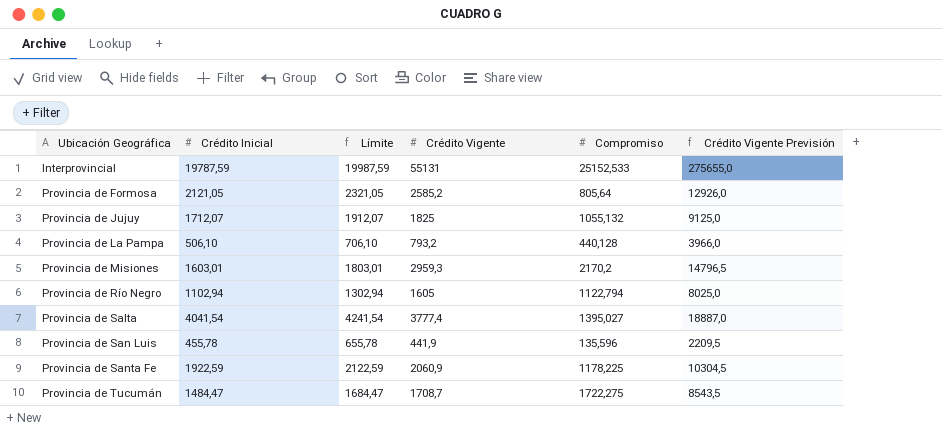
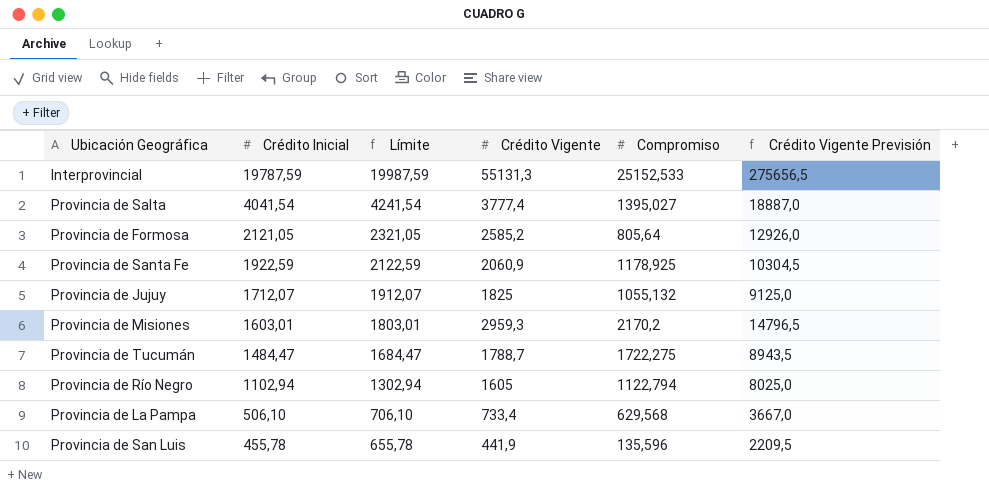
row order: Ubicación Geográfica ascending -> Crédito Inicial descending
Interprovincial | Crédito Vigente: 55131 -> 55131,3
Interprovincial | Crédito Vigente Previsión: 275655,0 -> 275656,5
Provincia de Santa Fe | Compromiso: 1178,225 -> 1178,925
Provincia de Tucumán | Crédito Vigente: 1708,7 -> 1788,7
Provincia de Tucumán | Crédito Vigente Previsión: 8543,5 -> 8943,5
Provincia de La Pampa | Crédito Vigente: 793,2 -> 733,4
Provincia de La Pampa | Compromiso: 440,128 -> 629,568
Provincia de La Pampa | Crédito Vigente Previsión: 3966,0 -> 3667,0

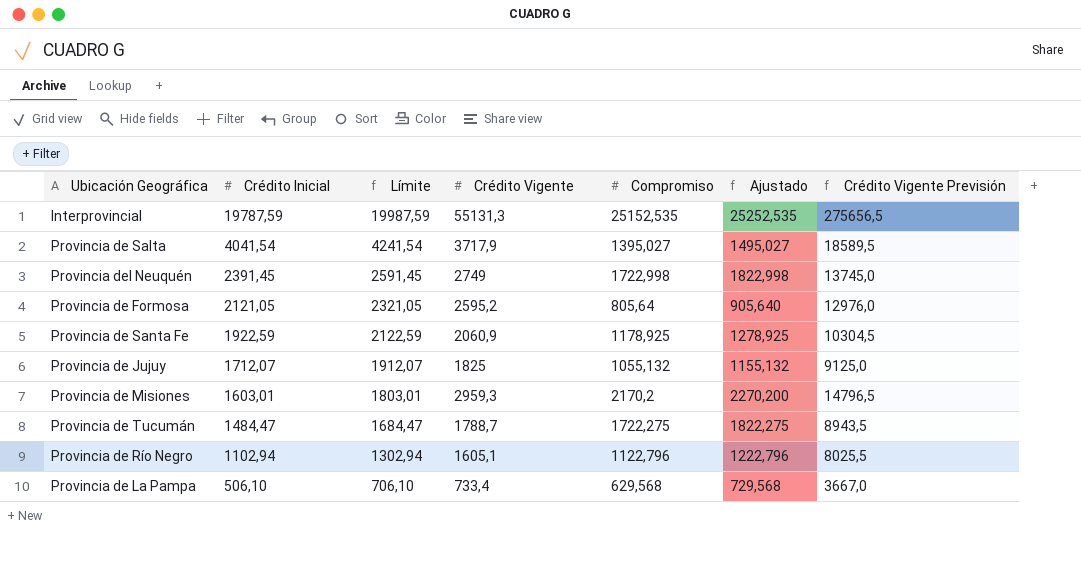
column Ajustado | formula: none -> [Compromiso] + 100
row Provincia de San Luis: 455,78 | 655,78 | 441,9 | 135,596 | 2209,5 -> none
Interprovincial | Compromiso: 25152,533 -> 25152,535
Provincia de Salta | Crédito Vigente: 3777,4 -> 3717,9
Provincia de Salta | Crédito Vigente Previsión: 18887,0 -> 18589,5
row Provincia del Neuquén: none -> 2391,45 | 2591,45 | 2749 | 1722,998 | 1822,998 | 13745,0
Provincia de Formosa | Crédito Vigente: 2585,2 -> 2595,2
Provincia de Formosa | Crédito Vigente Previsión: 12926,0 -> 12976,0
Provincia de Río Negro | Crédito Vigente: 1605 -> 1605,1
Provincia de Río Negro | Compromiso: 1122,794 -> 1122,796
Provincia de Río Negro | Crédito Vigente Previsión: 8025,0 -> 8025,5

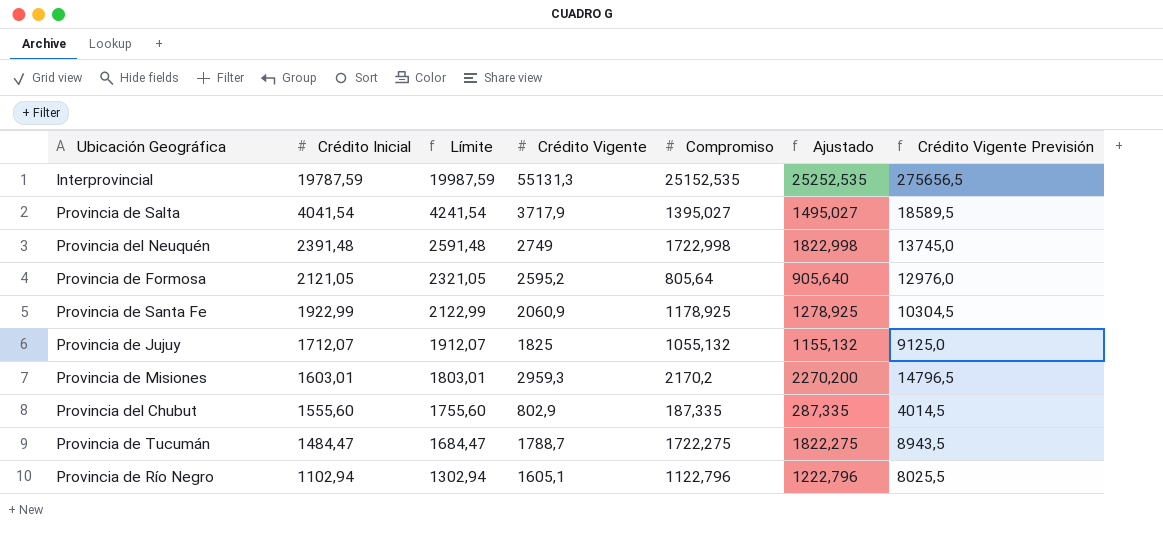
row Provincia de La Pampa: 506,10 | 706,10 | 733,4 | 629,568 | 729,568 | 3667,0 -> none
Provincia del Neuquén | Crédito Inicial: 2391,45 -> 2391,48
Provincia del Neuquén | Límite: 2591,45 -> 2591,48
Provincia de Santa Fe | Crédito Inicial: 1922,59 -> 1922,99
Provincia de Santa Fe | Límite: 2122,59 -> 2122,99
row Provincia del Chubut: none -> 1555,60 | 1755,60 | 802,9 | 187,335 | 287,335 | 4014,5

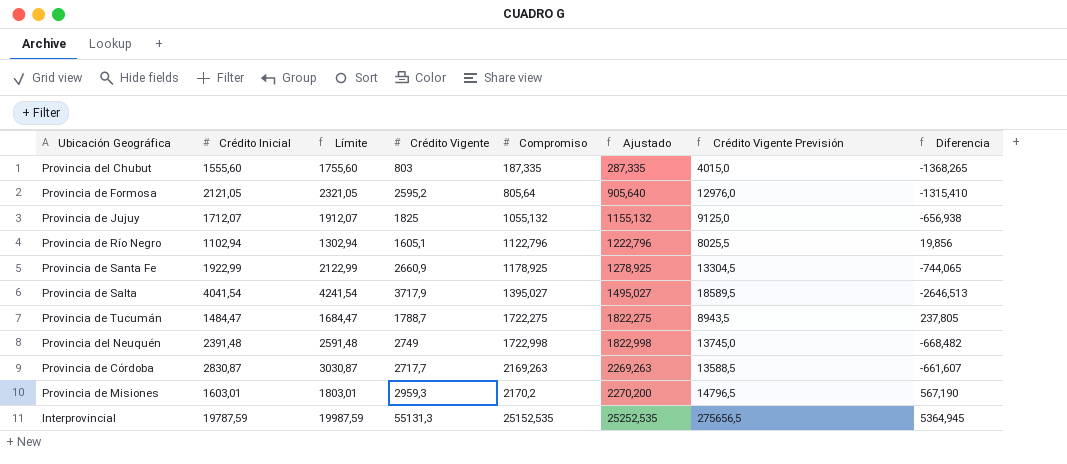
row order: Crédito Inicial descending -> Compromiso ascending
column Diferencia | formula: none -> [Compromiso] - [Crédito Inicial]
Provincia del Chubut | Crédito Vigente: 802,9 -> 803
Provincia del Chubut | Crédito Vigente Previsión: 4014,5 -> 4015,0
Provincia de Santa Fe | Crédito Vigente: 2060,9 -> 2660,9
Provincia de Santa Fe | Crédito Vigente Previsión: 10304,5 -> 13304,5
row Provincia de Córdoba: none -> 2830,87 | 3030,87 | 2717,7 | 2169,263 | 2269,263 | 13588,5 | -661,607

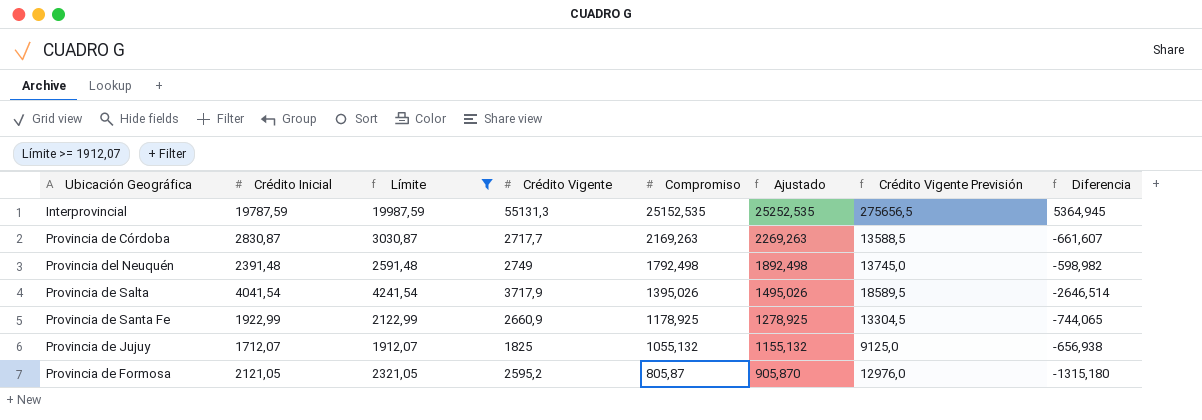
filter: none -> Límite >= 1912,07
row order: Compromiso ascending -> Compromiso descending
Provincia del Neuquén | Compromiso: 1722,998 -> 1792,498
Provincia del Neuquén | Ajustado: 1822,998 -> 1892,498
Provincia del Neuquén | Diferencia: -668,482 -> -598,982
Provincia de Salta | Compromiso: 1395,027 -> 1395,026
Provincia de Salta | Ajustado: 1495,027 -> 1495,026
Provincia de Salta | Diferencia: -2646,513 -> -2646,514
Provincia de Formosa | Compromiso: 805,64 -> 805,87
Provincia de Formosa | Ajustado: 905,640 -> 905,870
Provincia de Formosa | Diferencia: -1315,410 -> -1315,180

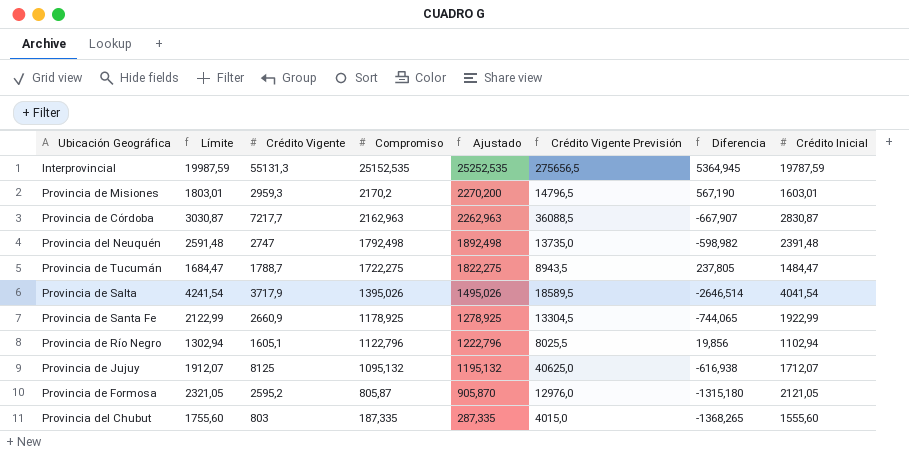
filter: Límite >= 1912,07 -> none
column Crédito Inicial | position: 2 -> 8
Provincia de Córdoba | Crédito Vigente: 2717,7 -> 7217,7
Provincia de Córdoba | Compromiso: 2169,263 -> 2162,963
Provincia de Córdoba | Ajustado: 2269,263 -> 2262,963
Provincia de Córdoba | Crédito Vigente Previsión: 13588,5 -> 36088,5
Provincia de Córdoba | Diferencia: -661,607 -> -667,907
Provincia del Neuquén | Crédito Vigente: 2749 -> 2747
Provincia del Neuquén | Crédito Vigente Previsión: 13745,0 -> 13735,0
Provincia de Jujuy | Crédito Vigente: 1825 -> 8125
Provincia de Jujuy | Compromiso: 1055,132 -> 1095,132
Provincia de Jujuy | Ajustado: 1155,132 -> 1195,132
Provincia de Jujuy | Crédito Vigente Previsión: 9125,0 -> 40625,0
Provincia de Jujuy | Diferencia: -656,938 -> -616,938

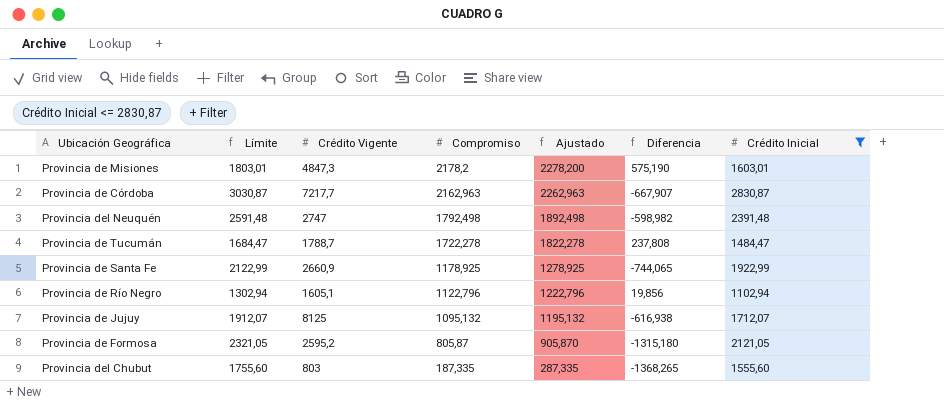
filter: none -> Crédito Inicial <= 2830,87
column Crédito Vigente Previsión | formula: [Crédito Vigente] * 5 -> none
Provincia de Misiones | Crédito Vigente: 2959,3 -> 4847,3
Provincia de Misiones | Compromiso: 2170,2 -> 2178,2
Provincia de Misiones | Ajustado: 2270,200 -> 2278,200
Provincia de Misiones | Diferencia: 567,190 -> 575,190
Provincia de Tucumán | Compromiso: 1722,275 -> 1722,278
Provincia de Tucumán | Ajustado: 1822,275 -> 1822,278
Provincia de Tucumán | Diferencia: 237,805 -> 237,808

